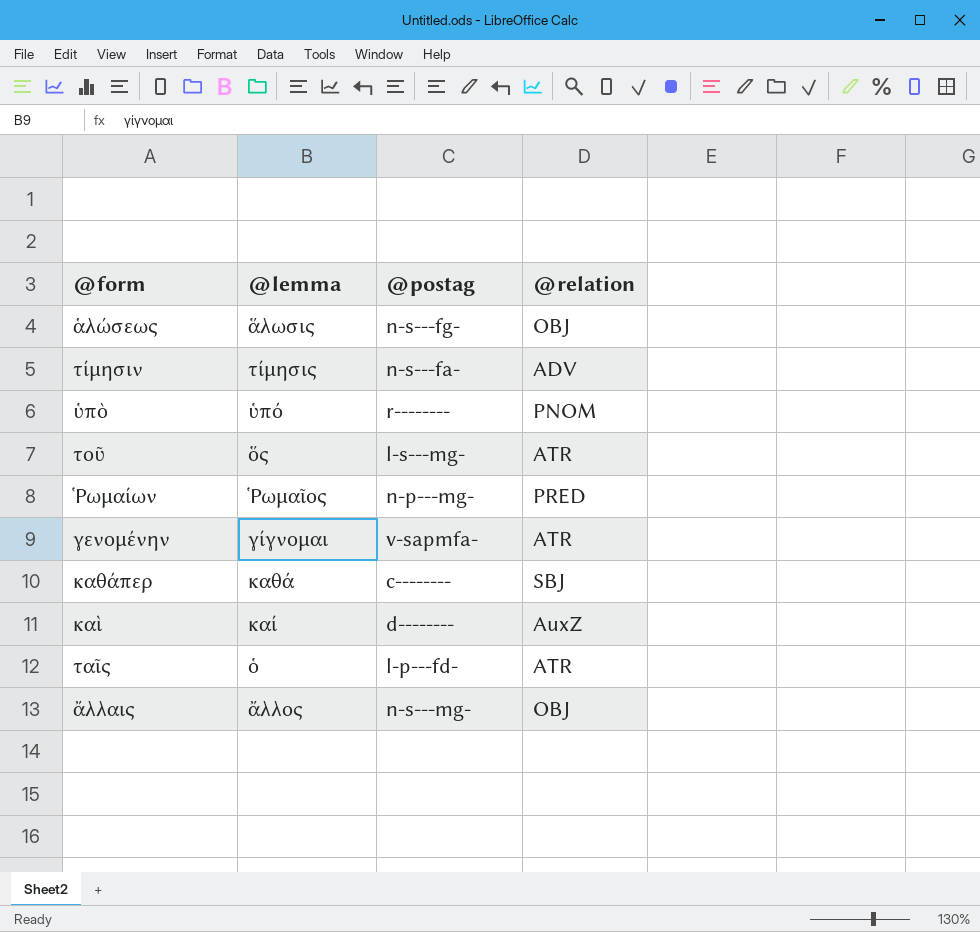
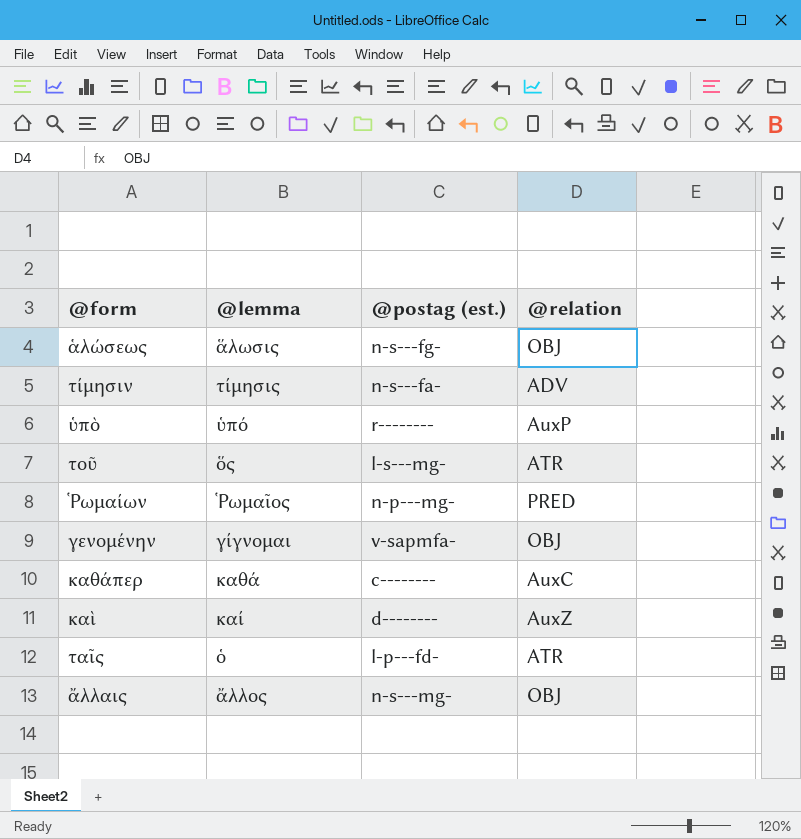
column name: @postag -> @postag (est.)
ὑπὸ | @relation: PNOM -> AuxP
γενομένην | @relation: ATR -> OBJ
καθάπερ | @relation: SBJ -> AuxC

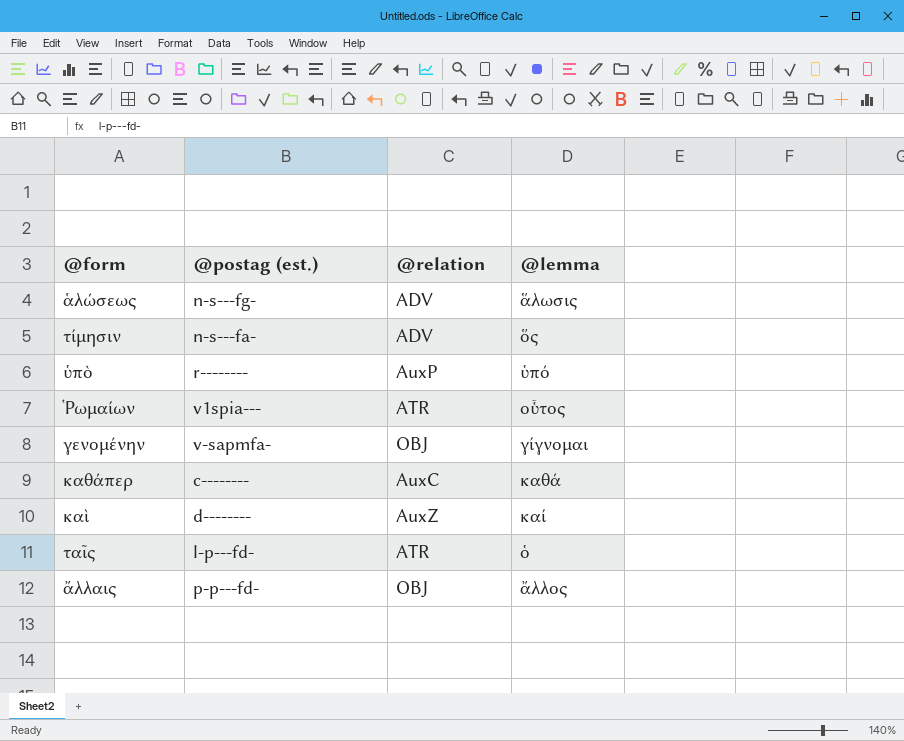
column @lemma | position: 2 -> 4
row τοῦ: ὅς | l-s---mg- | ATR -> none
ἁλώσεως | @relation: OBJ -> ADV
τίμησιν | @lemma: τίμησις -> ὅς
Ῥωμαίων | @postag (est.): n-p---mg- -> v1spia---
Ῥωμαίων | @relation: PRED -> ATR
Ῥωμαίων | @lemma: Ῥωμαῖος -> οὗτος
ἄλλαις | @postag (est.): n-s---mg- -> p-p---fd-

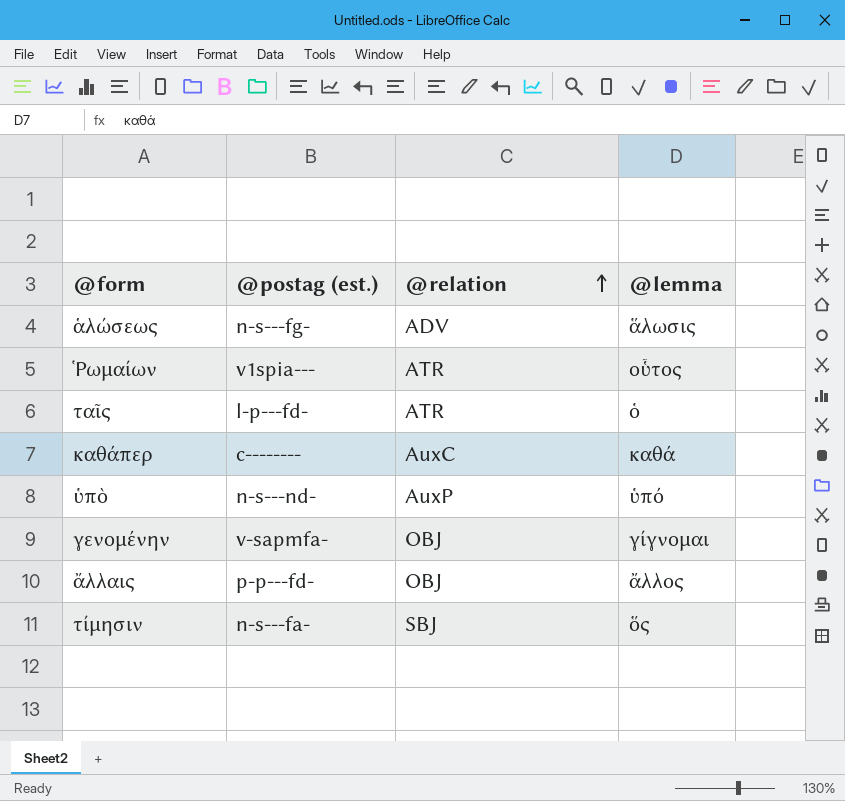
row order: none -> @relation ascending
row καὶ: d-------- | AuxZ | καί -> none
ὑπὸ | @postag (est.): r-------- -> n-s---nd-
τίμησιν | @relation: ADV -> SBJ

